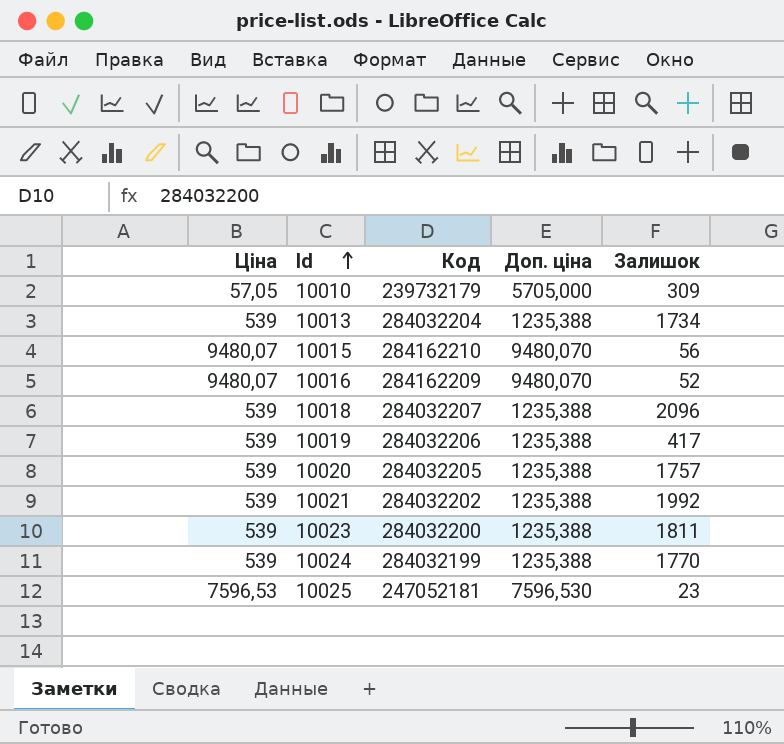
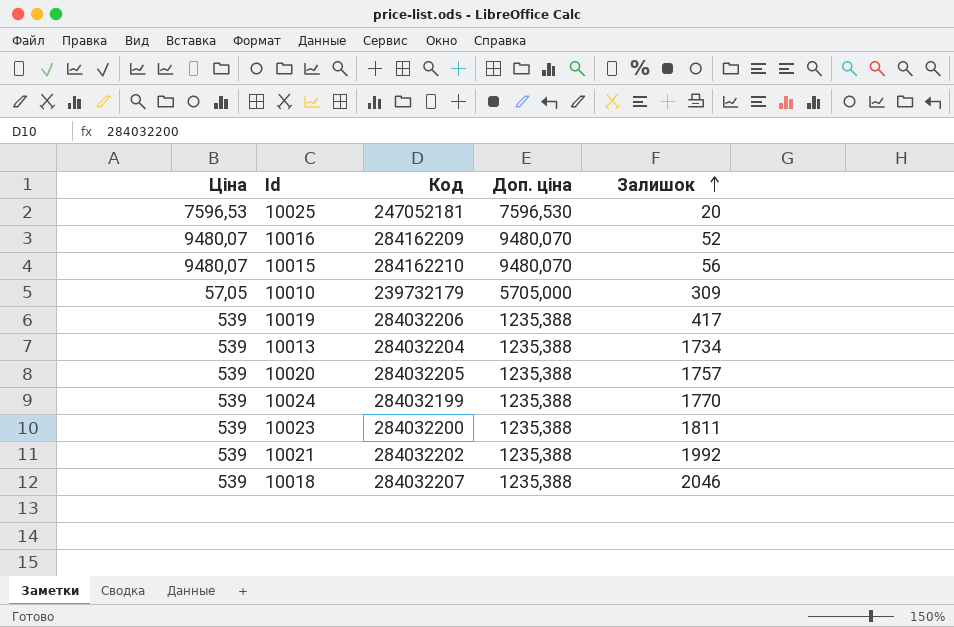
row order: Id ascending -> Залишок ascending
10025 | Залишок: 23 -> 20
10018 | Залишок: 2096 -> 2046

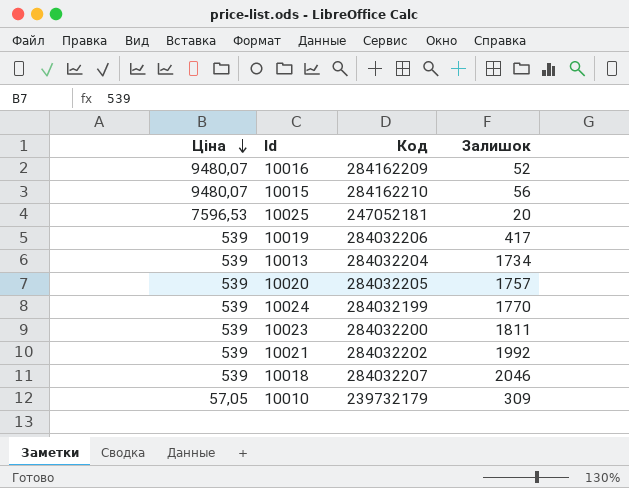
row order: Залишок ascending -> Ціна descending
column Доп. ціна | position: 4 -> none

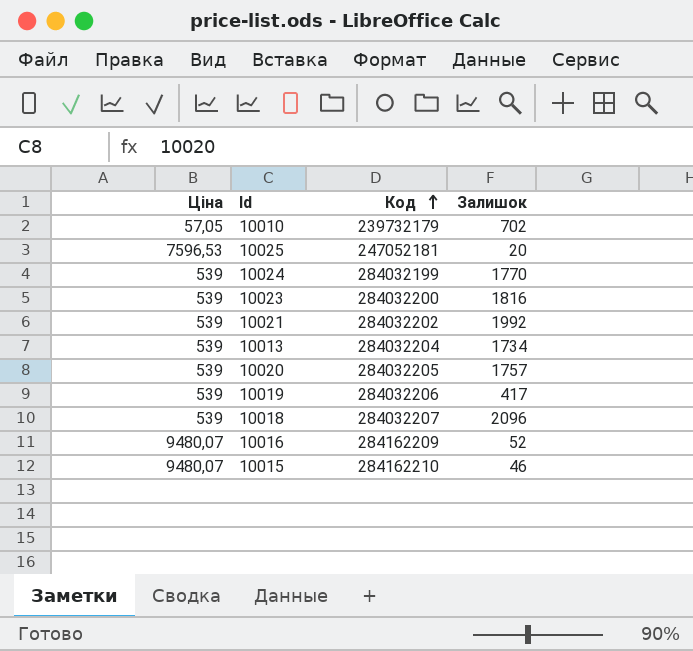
row order: Ціна descending -> Код ascending
10010 | Залишок: 309 -> 702
10023 | Залишок: 1811 -> 1816
10018 | Залишок: 2046 -> 2096
10015 | Залишок: 56 -> 46

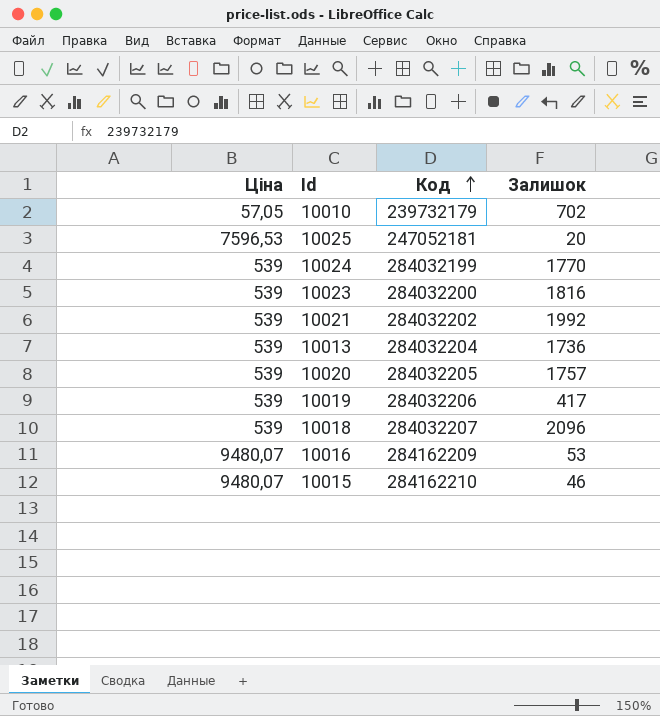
10013 | Залишок: 1734 -> 1736
10016 | Залишок: 52 -> 53

